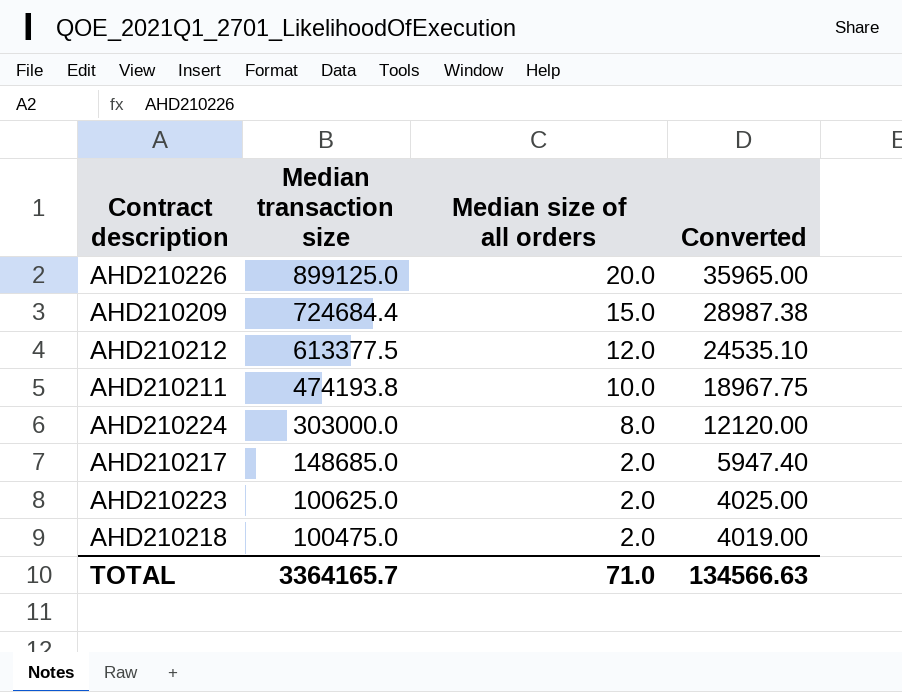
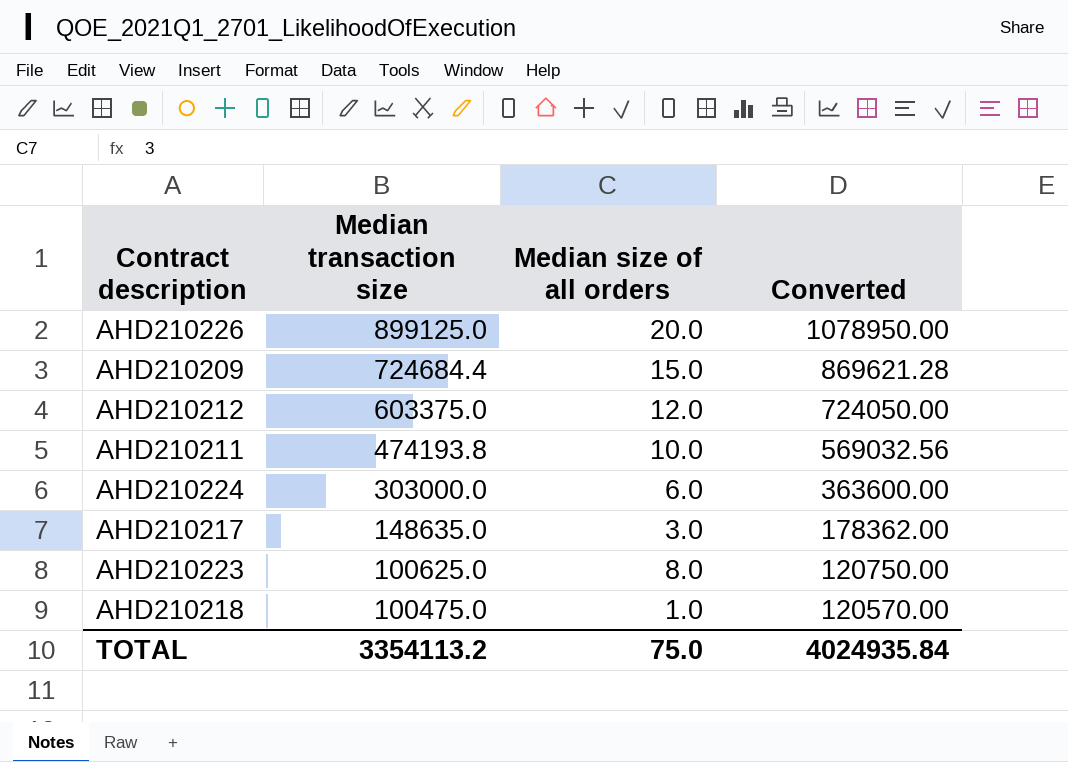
column Converted | formula: [Median transaction size] * 0.04 -> [Median transaction size] * 1.2
AHD210212 | Median transaction size: 613377.5 -> 603375.0
AHD210224 | Median size of all orders: 8.0 -> 6.0
AHD210217 | Median transaction size: 148685.0 -> 148635.0
AHD210217 | Median size of all orders: 2.0 -> 3.0
AHD210223 | Median size of all orders: 2.0 -> 8.0
AHD210218 | Median size of all orders: 2.0 -> 1.0
TOTAL | Median transaction size: 3364165.7 -> 3354113.2
TOTAL | Median size of all orders: 71.0 -> 75.0
TOTAL | Converted: 134566.63 -> 4024935.84

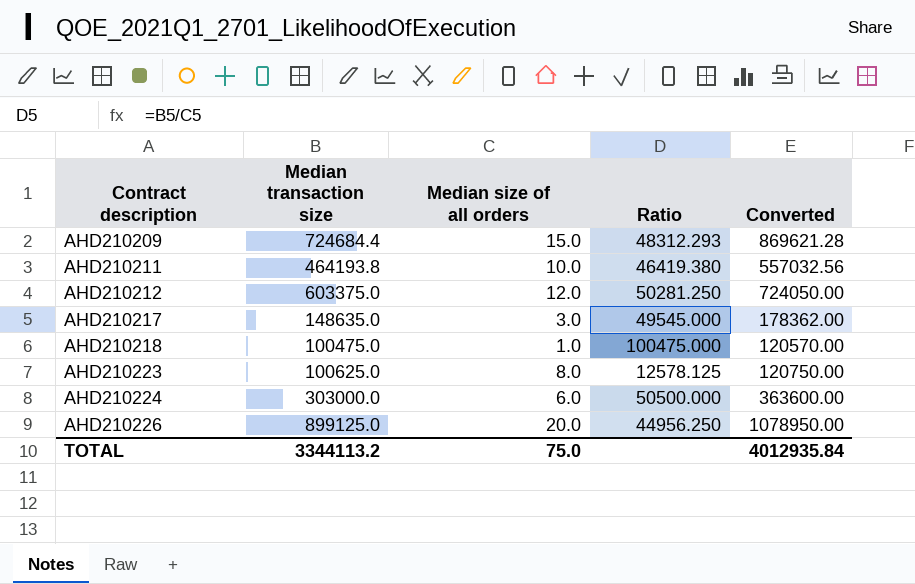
row order: Median transaction size descending -> Contract description ascending
column Ratio | formula: none -> [Median transaction size] / [Median size of all orders]
AHD210211 | Median transaction size: 474193.8 -> 464193.8
AHD210211 | Converted: 569032.56 -> 557032.56
TOTAL | Median transaction size: 3354113.2 -> 3344113.2
TOTAL | Converted: 4024935.84 -> 4012935.84

